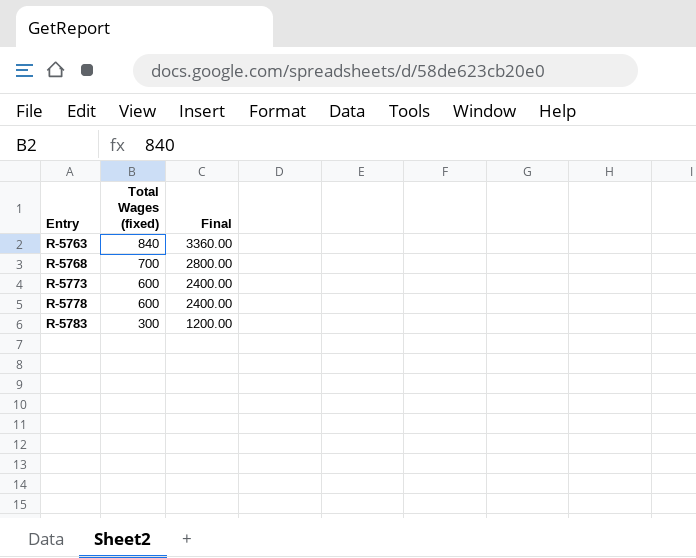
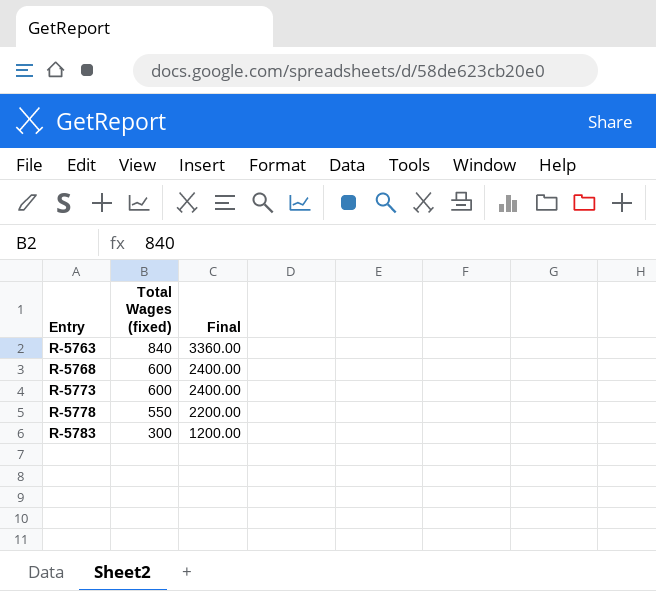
R-5768 | Total Wages (fixed): 700 -> 600
R-5768 | Final: 2800.00 -> 2400.00
R-5778 | Total Wages (fixed): 600 -> 550
R-5778 | Final: 2400.00 -> 2200.00

